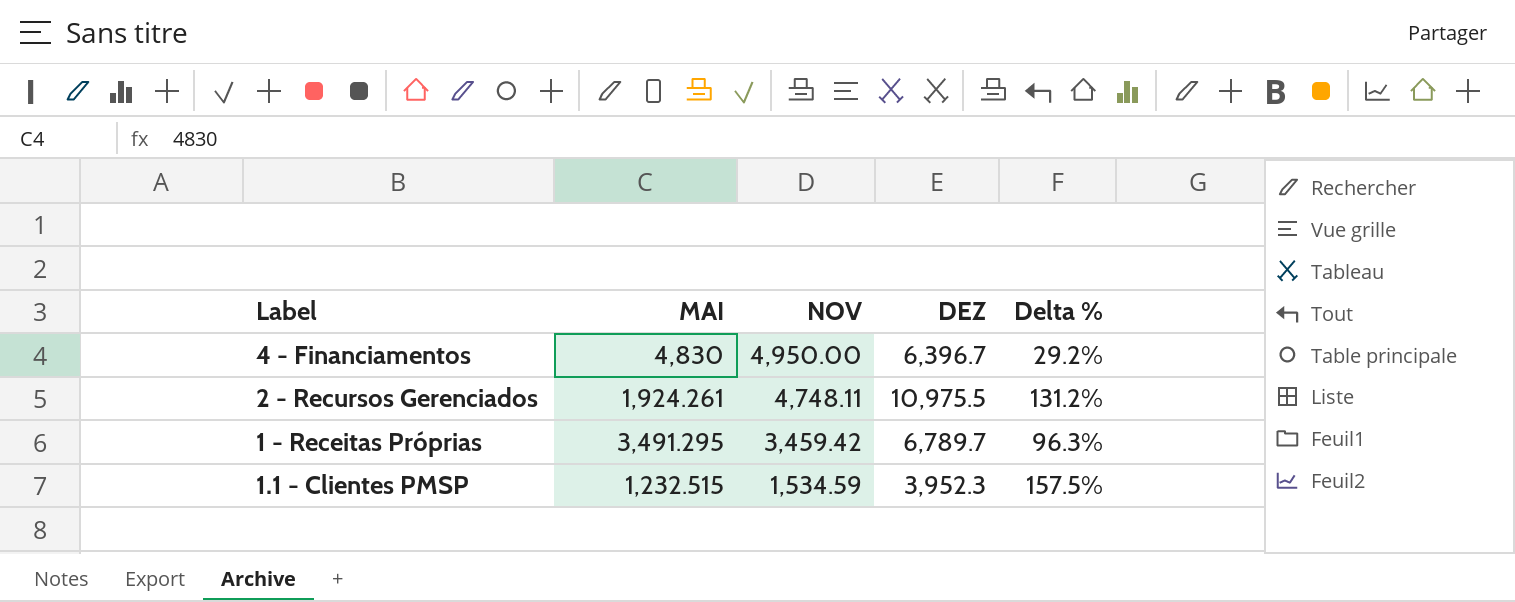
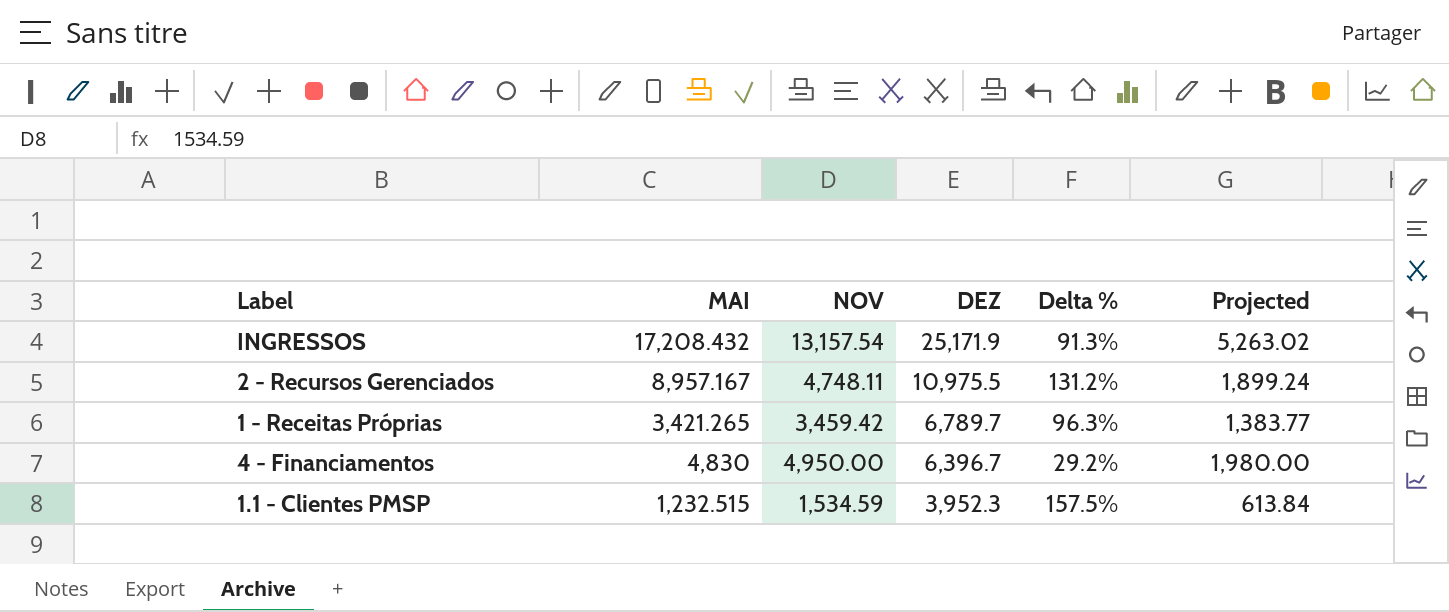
row order: NOV descending -> DEZ descending
column Projected | formula: none -> [NOV] * 0.4
row INGRESSOS: none -> 17,208.432 | 13,157.54 | 25,171.9 | 91.3% | 5,263.02
2 - Recursos Gerenciados | MAI: 1,924.261 -> 8,957.167
1 - Receitas Próprias | MAI: 3,491.295 -> 3,421.265

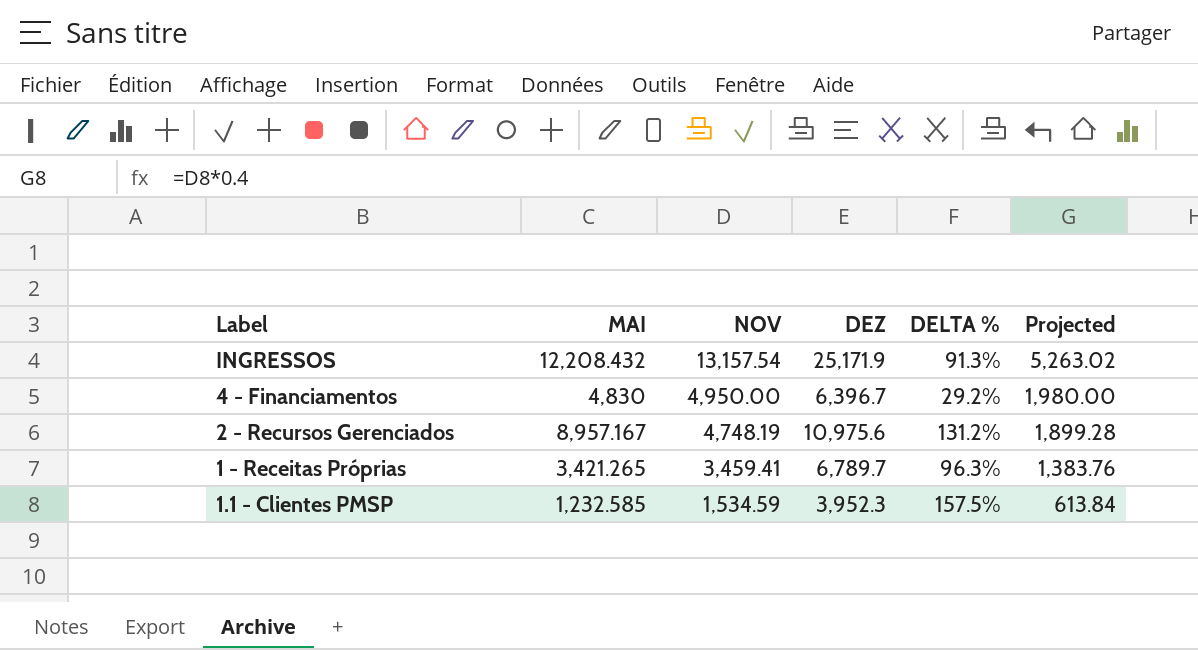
row order: DEZ descending -> NOV descending
column name: Delta % -> DELTA %
INGRESSOS | MAI: 17,208.432 -> 12,208.432
2 - Recursos Gerenciados | NOV: 4,748.11 -> 4,748.19
2 - Recursos Gerenciados | DEZ: 10,975.5 -> 10,975.6
2 - Recursos Gerenciados | Projected: 1,899.24 -> 1,899.28
1 - Receitas Próprias | NOV: 3,459.42 -> 3,459.41
1 - Receitas Próprias | Projected: 1,383.77 -> 1,383.76
1.1 - Clientes PMSP | MAI: 1,232.515 -> 1,232.585

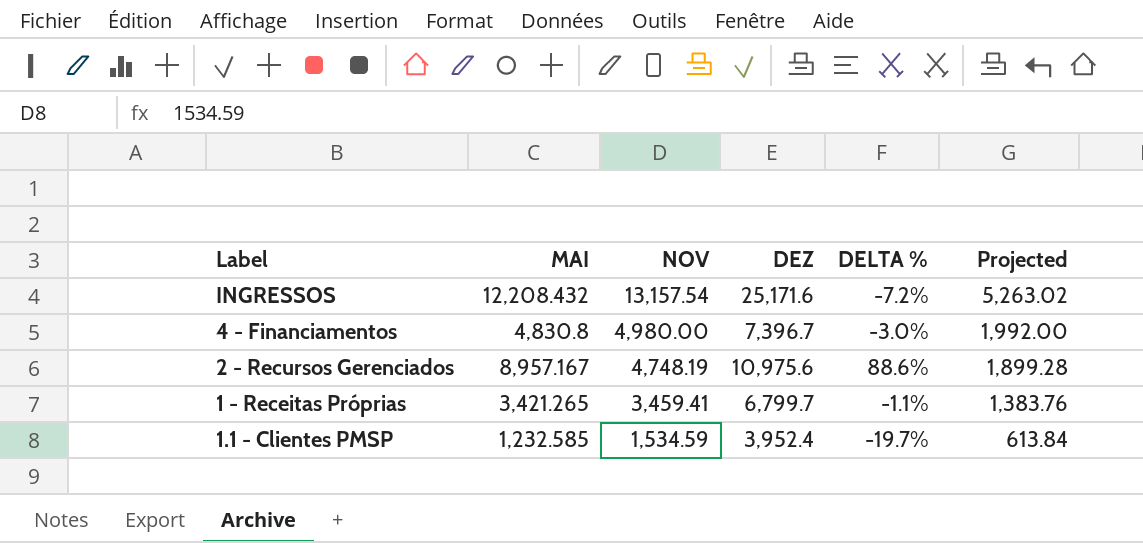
column DELTA % | formula: ([DEZ] - [NOV]) / [NOV] -> ([MAI] - [NOV]) / [NOV]
INGRESSOS | DEZ: 25,171.9 -> 25,171.6
4 - Financiamentos | MAI: 4,830 -> 4,830.8
4 - Financiamentos | NOV: 4,950.00 -> 4,980.00
4 - Financiamentos | DEZ: 6,396.7 -> 7,396.7
4 - Financiamentos | Projected: 1,980.00 -> 1,992.00
1 - Receitas Próprias | DEZ: 6,789.7 -> 6,799.7
1.1 - Clientes PMSP | DEZ: 3,952.3 -> 3,952.4

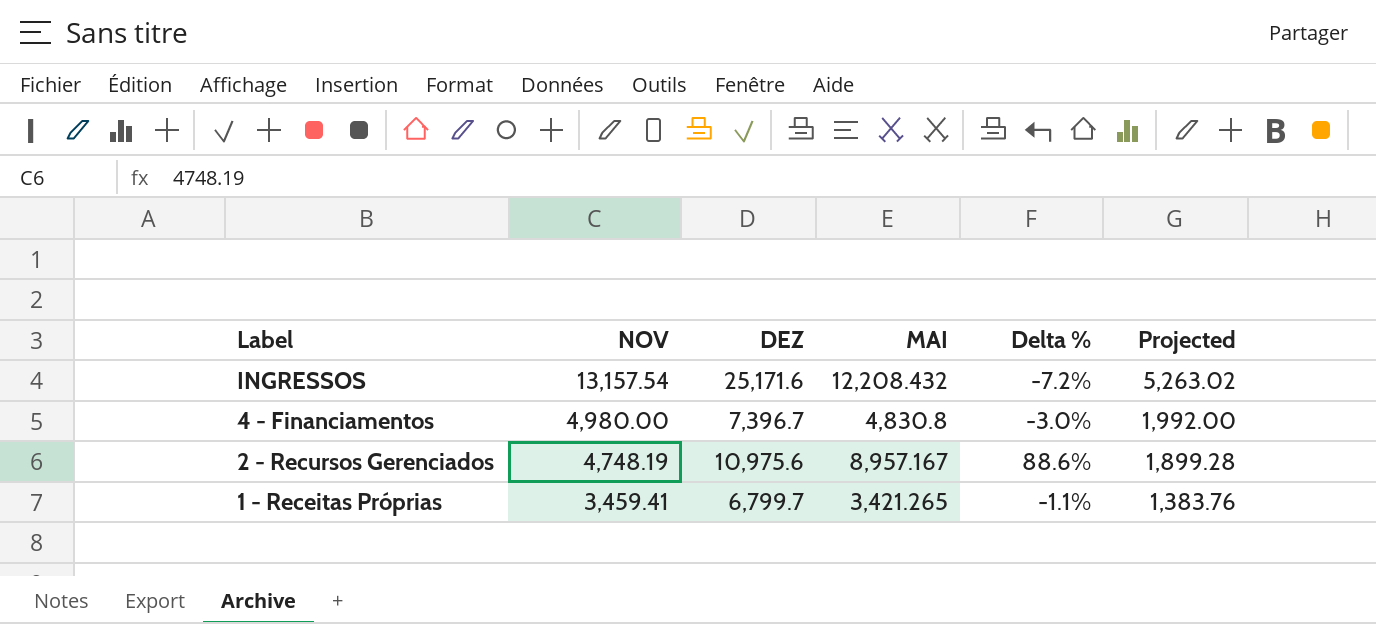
column MAI | position: 2 -> 4
column name: DELTA % -> Delta %
row 1.1 - Clientes PMSP: 1,232.585 | 1,534.59 | 3,952.4 | -19.7% | 613.84 -> none

